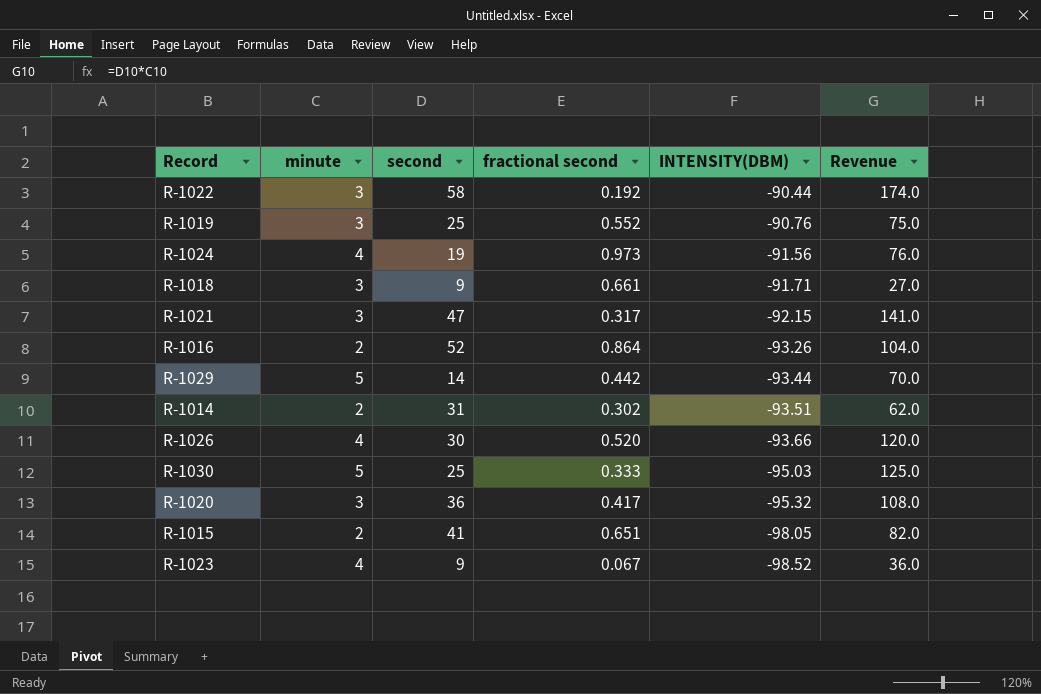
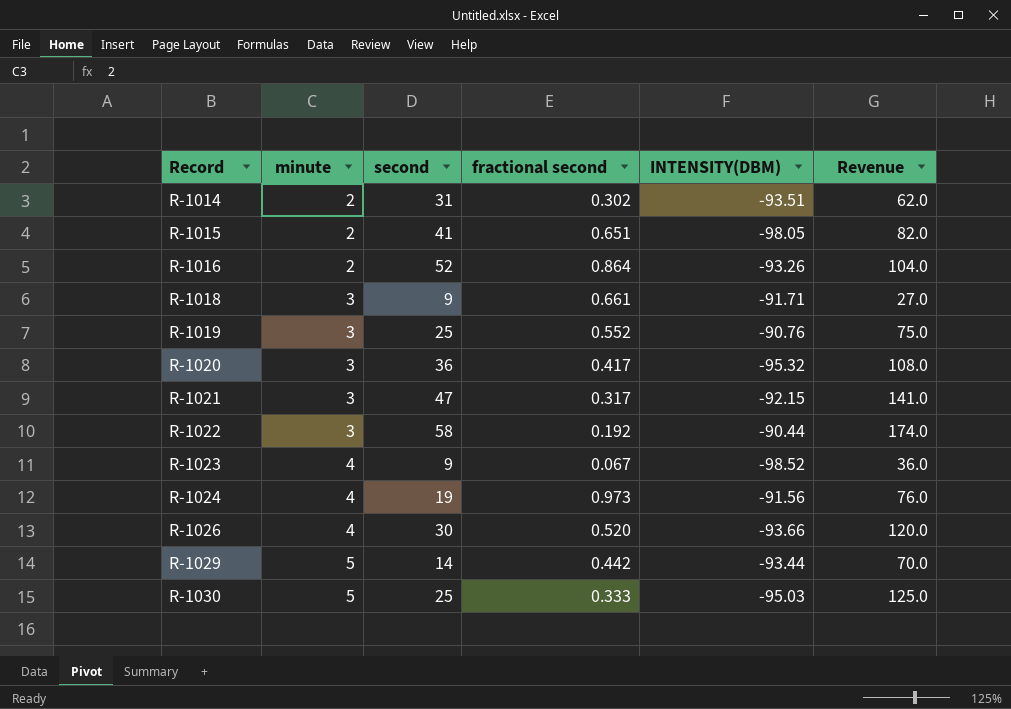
row order: INTENSITY(DBM) descending -> Record ascending

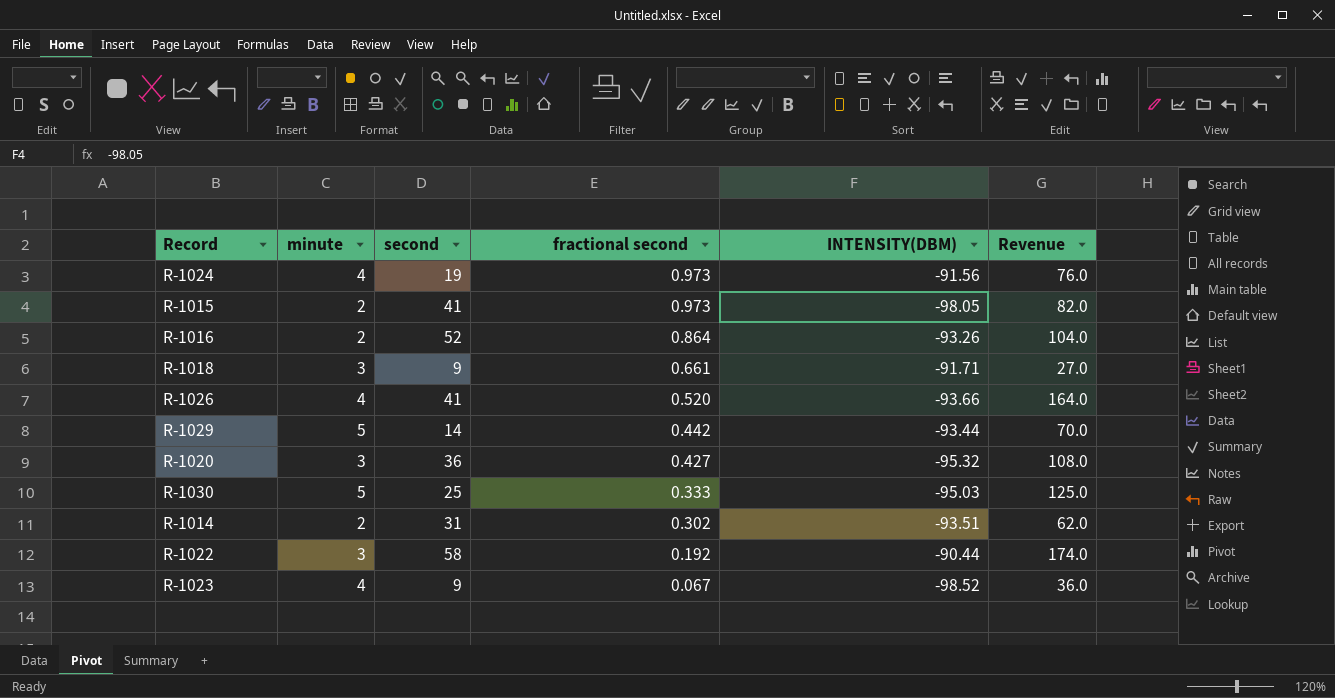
row order: Record ascending -> fractional second descending
row R-1019: 3 | 25 | 0.552 | -90.76 | 75.0 -> none
row R-1021: 3 | 47 | 0.317 | -92.15 | 141.0 -> none
R-1015 | fractional second: 0.651 -> 0.973
R-1026 | second: 30 -> 41
R-1026 | Revenue: 120.0 -> 164.0
R-1020 | fractional second: 0.417 -> 0.427

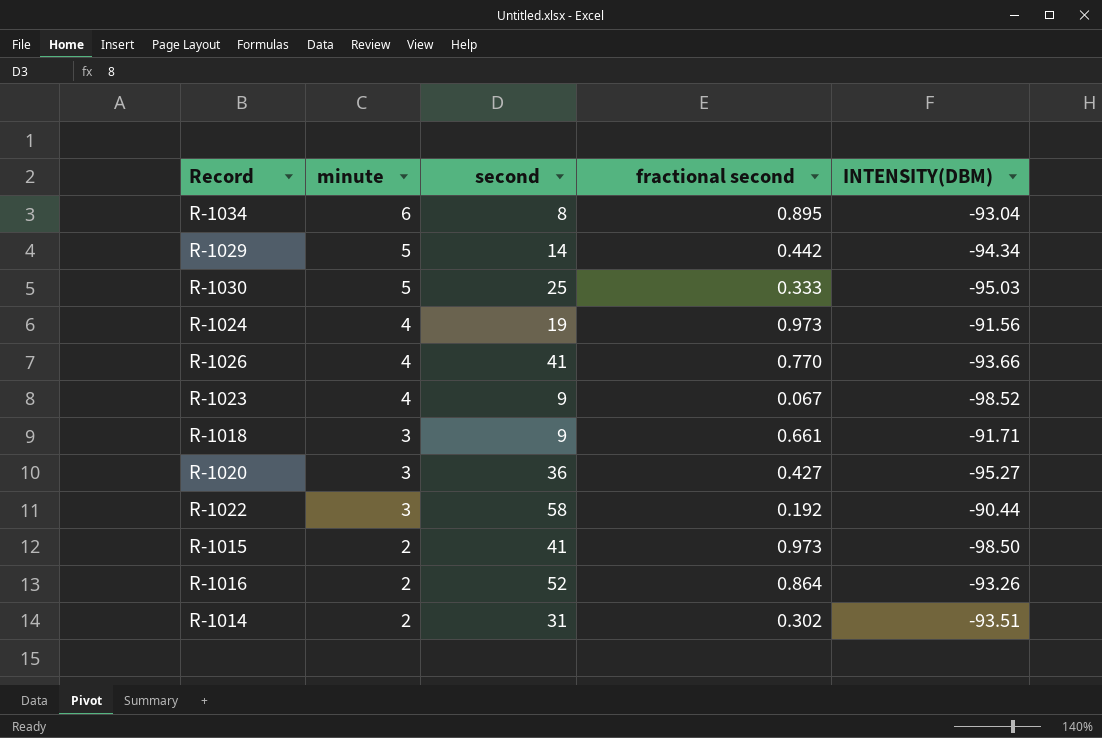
row order: fractional second descending -> minute descending
column Revenue | formula: [minute] * [second] -> none
row R-1034: none -> 6 | 8 | 0.895 | -93.04
R-1029 | INTENSITY(DBM): -93.44 -> -94.34
R-1026 | fractional second: 0.520 -> 0.770
R-1020 | INTENSITY(DBM): -95.32 -> -95.27
R-1015 | INTENSITY(DBM): -98.05 -> -98.50

